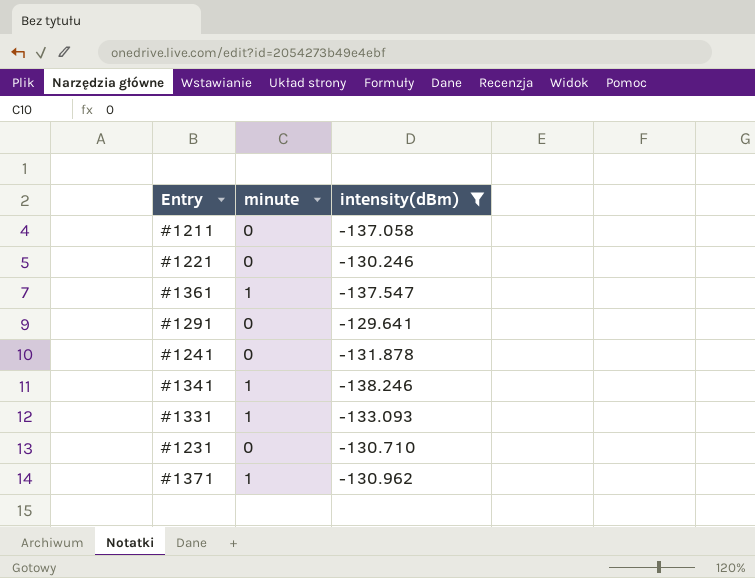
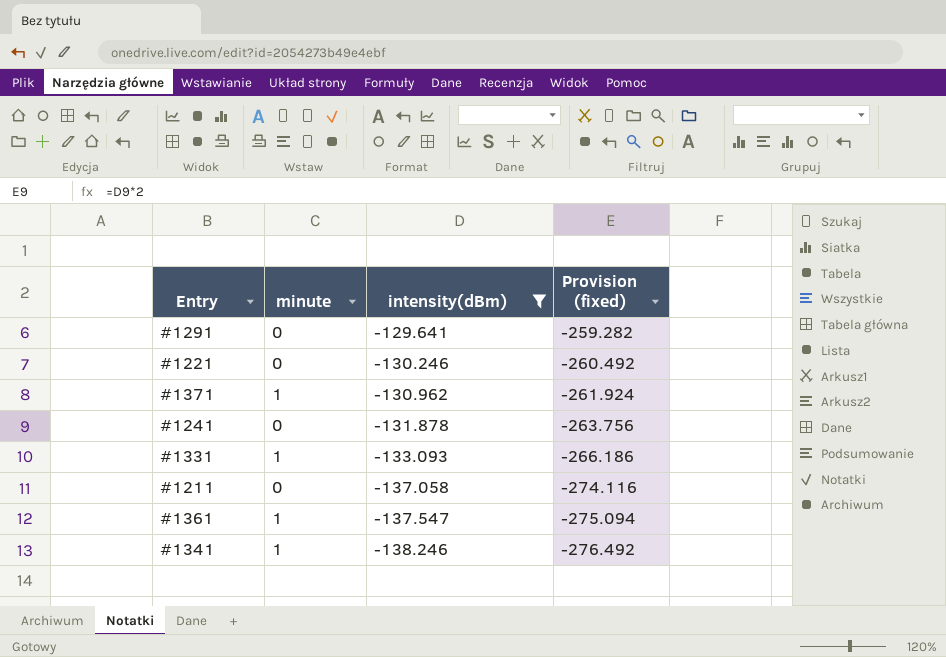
row order: none -> intensity(dBm) descending
column Provision (fixed) | formula: none -> [intensity(dBm)] * 2
row #1231: 0 | -130.710 -> none

